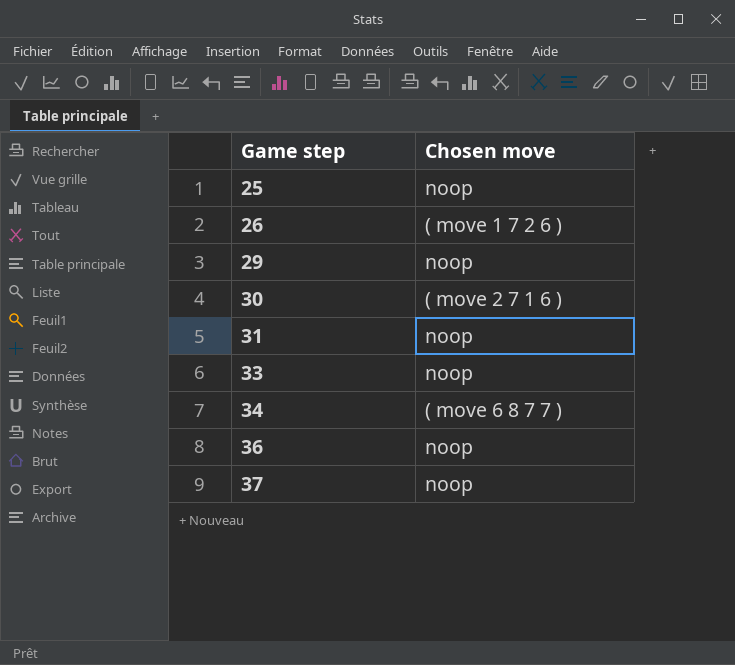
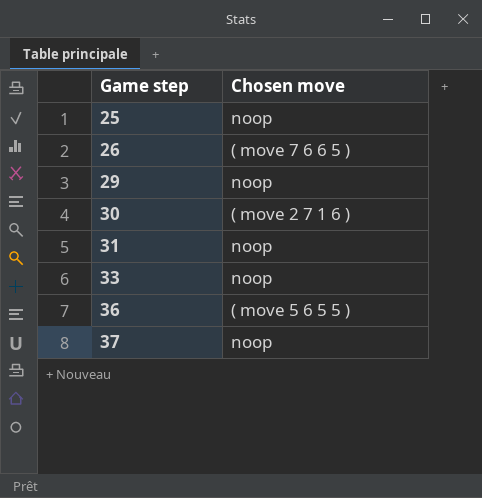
row 34: ( move 6 8 7 7 ) -> none
26 | Chosen move: ( move 1 7 2 6 ) -> ( move 7 6 6 5 )
36 | Chosen move: noop -> ( move 5 6 5 5 )

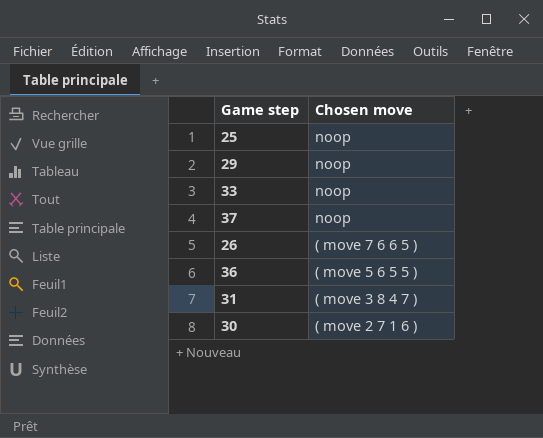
row order: Game step ascending -> Chosen move descending
31 | Chosen move: noop -> ( move 3 8 4 7 )

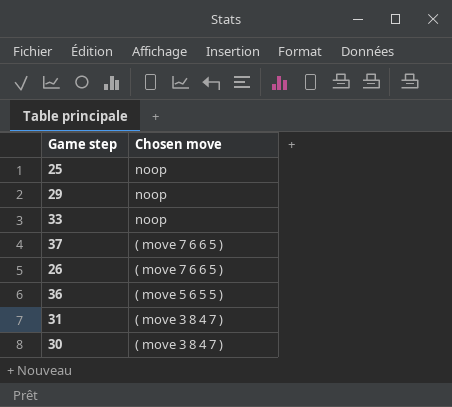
37 | Chosen move: noop -> ( move 7 6 6 5 )
30 | Chosen move: ( move 2 7 1 6 ) -> ( move 3 8 4 7 )

